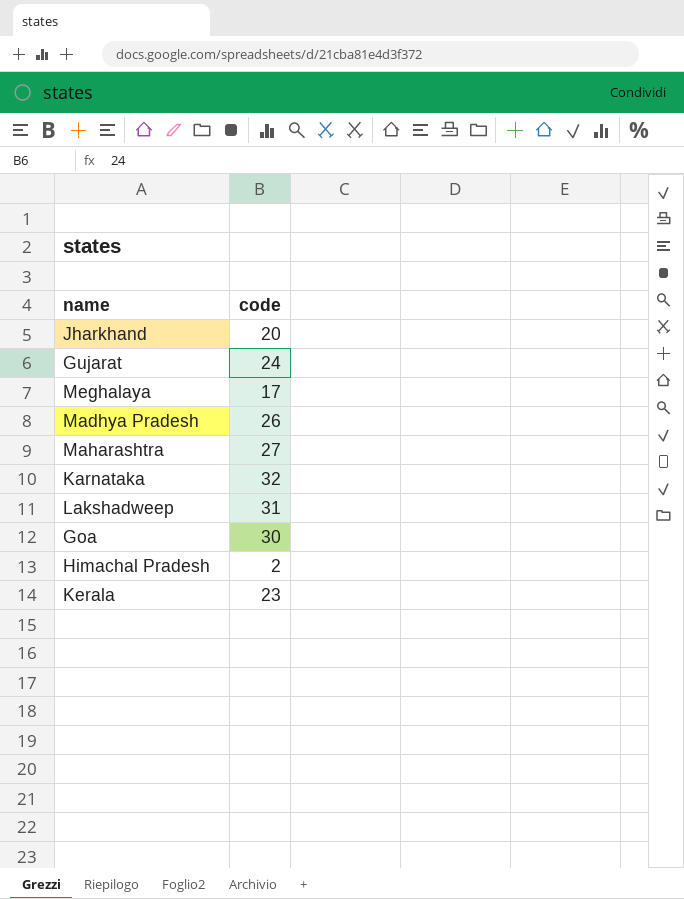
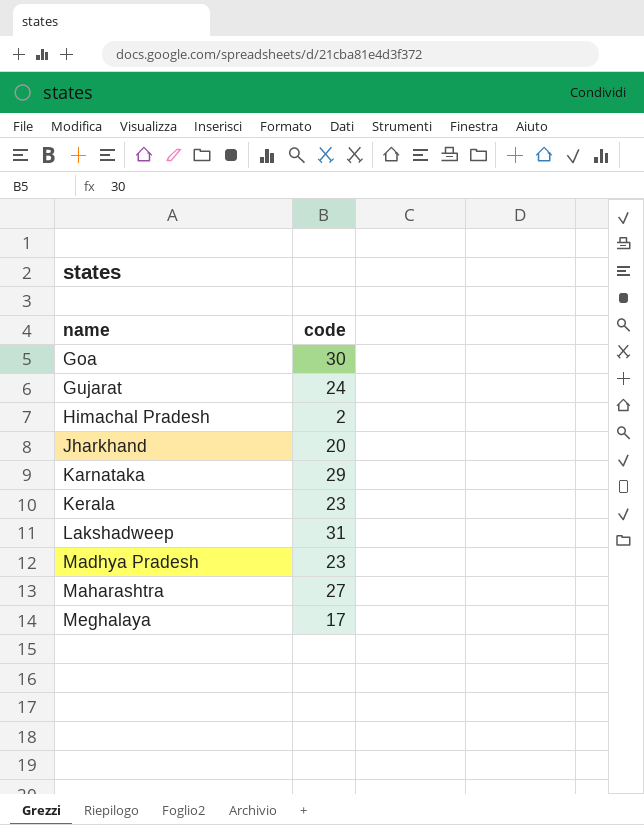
row order: none -> name ascending
Karnataka | code: 32 -> 29
Madhya Pradesh | code: 26 -> 23

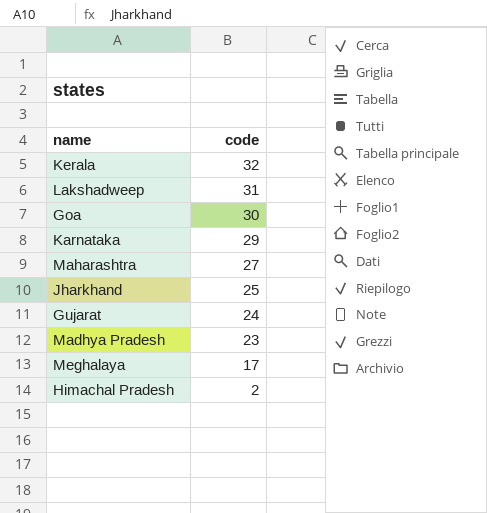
row order: name ascending -> code descending
Kerala | code: 23 -> 32
Jharkhand | code: 20 -> 25

